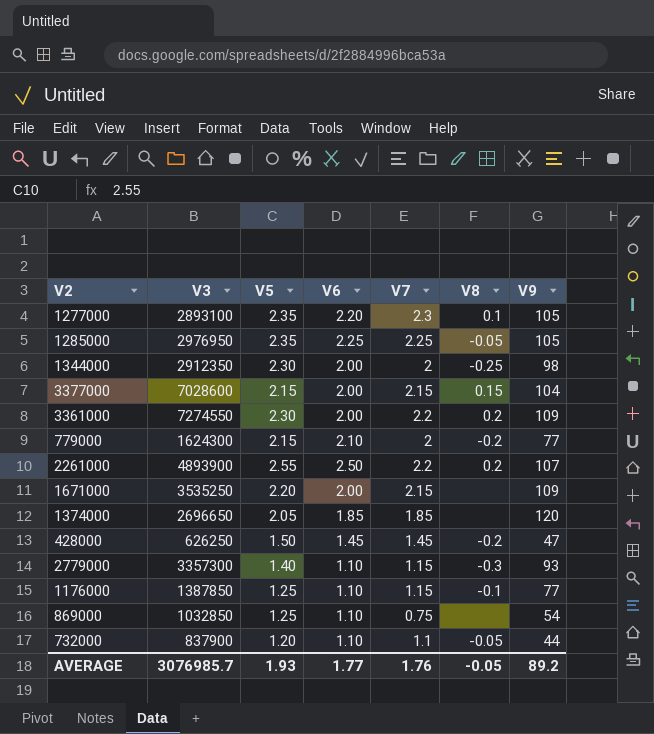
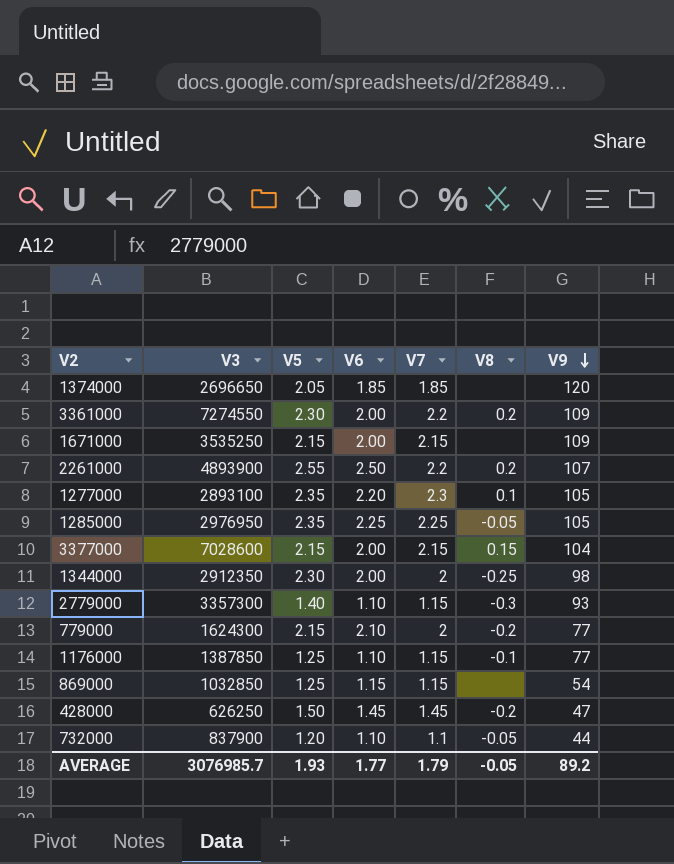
row order: none -> V9 descending
1671000 | V5: 2.20 -> 2.15
869000 | V6: 1.10 -> 1.15
869000 | V7: 0.75 -> 1.15
AVERAGE | V7: 1.76 -> 1.79

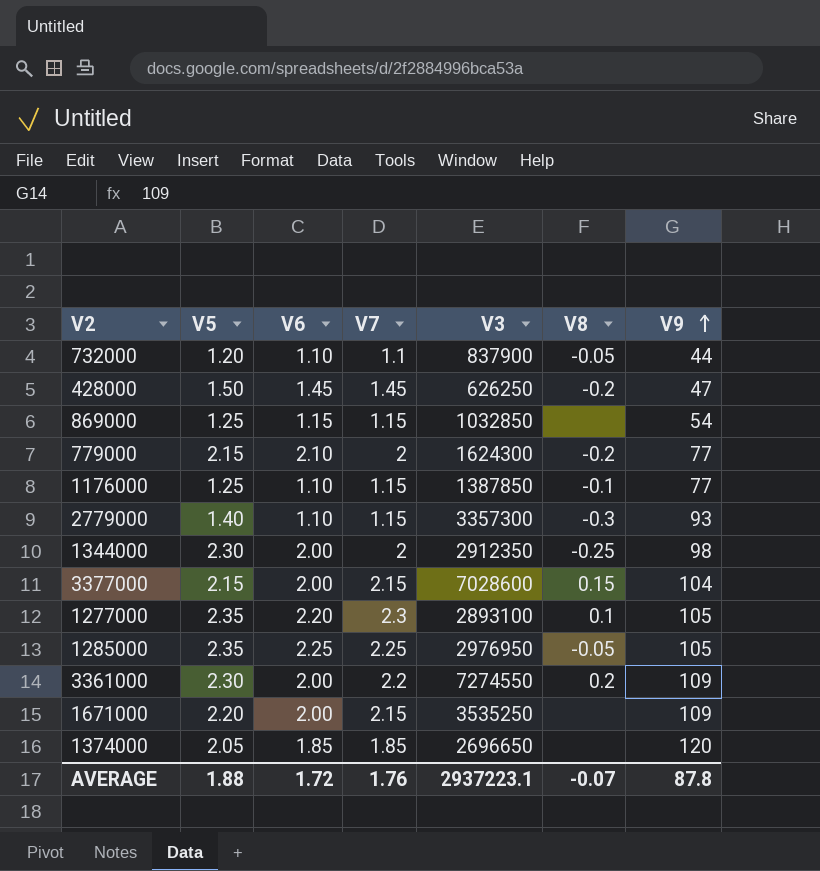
row order: V9 descending -> V9 ascending
column V3 | position: 2 -> 5
row 2261000: 4893900 | 2.55 | 2.50 | 2.2 | 0.2 | 107 -> none
1671000 | V5: 2.15 -> 2.20
AVERAGE | V5: 1.93 -> 1.88
AVERAGE | V6: 1.77 -> 1.72
AVERAGE | V7: 1.79 -> 1.76
AVERAGE | V3: 3076985.7 -> 2937223.1
AVERAGE | V8: -0.05 -> -0.07
AVERAGE | V9: 89.2 -> 87.8

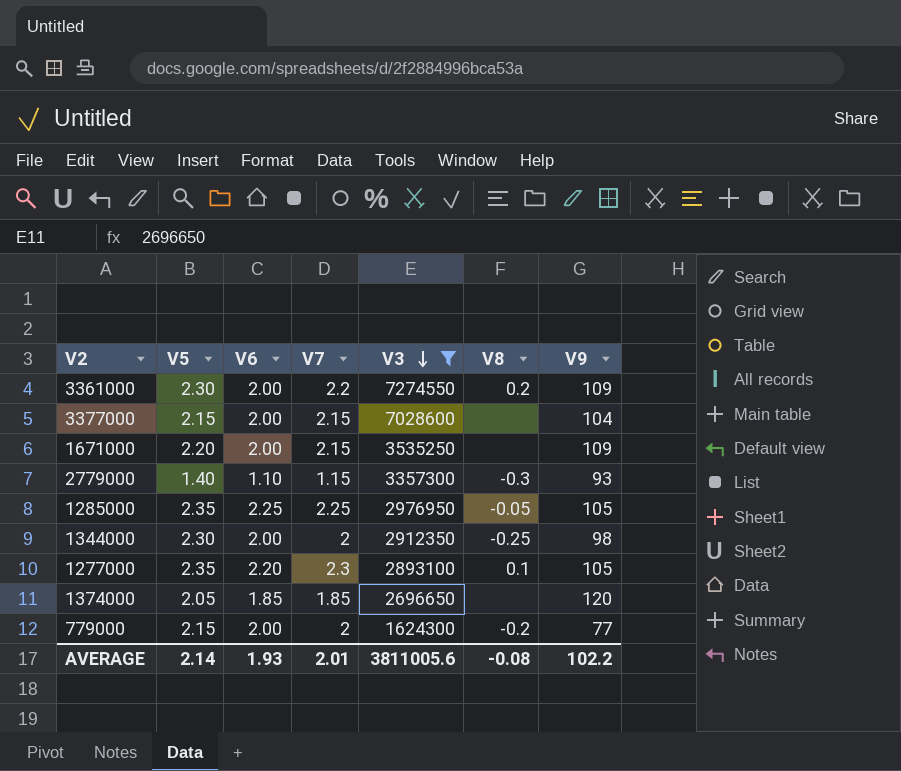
filter: none -> V3 >= 1624300
row order: V9 ascending -> V3 descending
3377000 | V8: 0.15 -> none
779000 | V6: 2.10 -> 2.00
AVERAGE | V5: 1.88 -> 2.14
AVERAGE | V6: 1.72 -> 1.93
AVERAGE | V7: 1.76 -> 2.01
AVERAGE | V3: 2937223.1 -> 3811005.6
AVERAGE | V8: -0.07 -> -0.08
AVERAGE | V9: 87.8 -> 102.2

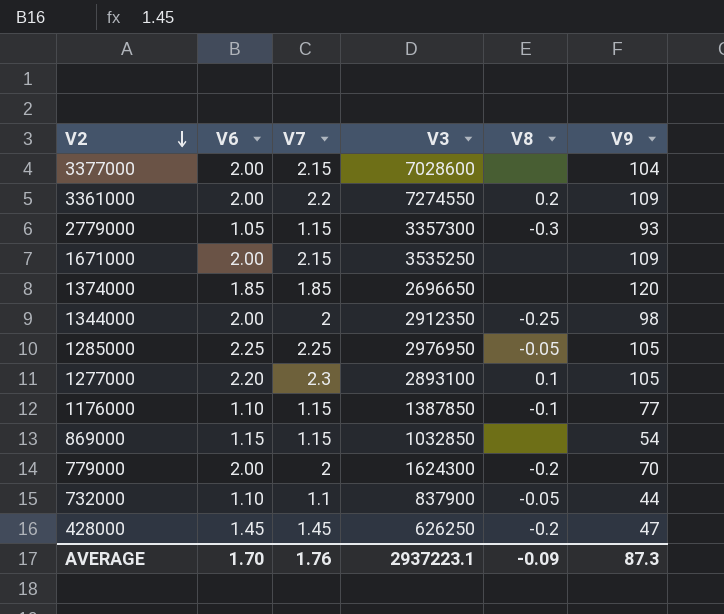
filter: V3 >= 1624300 -> none
row order: V3 descending -> V2 descending
column V5 | position: 2 -> none
2779000 | V6: 1.10 -> 1.05
779000 | V9: 77 -> 70
AVERAGE | V6: 1.93 -> 1.70
AVERAGE | V7: 2.01 -> 1.76
AVERAGE | V3: 3811005.6 -> 2937223.1
AVERAGE | V8: -0.08 -> -0.09
AVERAGE | V9: 102.2 -> 87.3

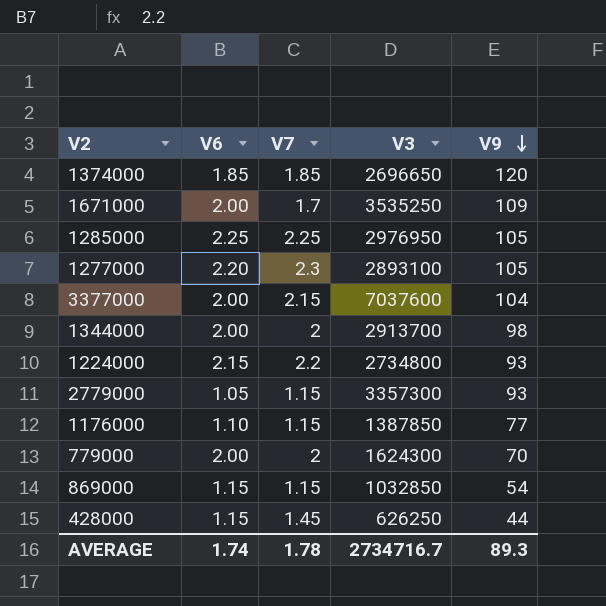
row order: V2 descending -> V9 descending
column V8 | position: 5 -> none
row 3361000: 2.00 | 2.2 | 7274550 | 0.2 | 109 -> none
row 732000: 1.10 | 1.1 | 837900 | -0.05 | 44 -> none
1671000 | V7: 2.15 -> 1.7
3377000 | V3: 7028600 -> 7037600
1344000 | V3: 2912350 -> 2913700
row 1224000: none -> 2.15 | 2.2 | 2734800 | 93
428000 | V6: 1.45 -> 1.15
428000 | V9: 47 -> 44
AVERAGE | V6: 1.70 -> 1.74
AVERAGE | V7: 1.76 -> 1.78
AVERAGE | V3: 2937223.1 -> 2734716.7
AVERAGE | V9: 87.3 -> 89.3

